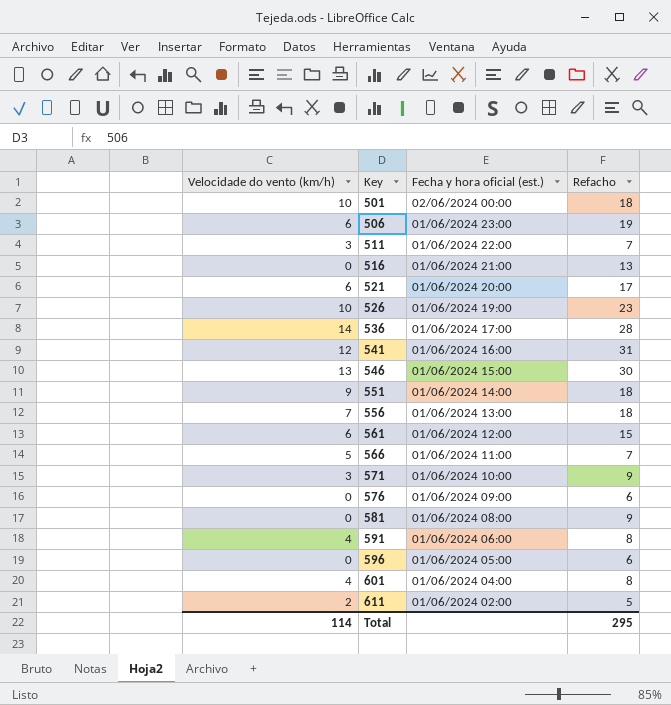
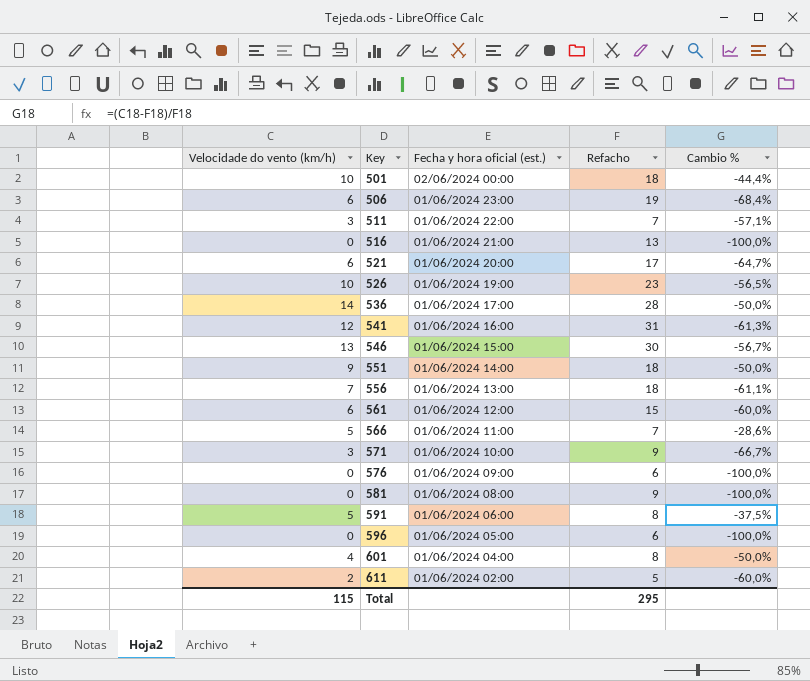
column Cambio % | formula: none -> ([Velocidade do vento (km/h)] - [Refacho]) / [Refacho]
591 | Velocidade do vento (km/h): 4 -> 5
Total | Velocidade do vento (km/h): 114 -> 115

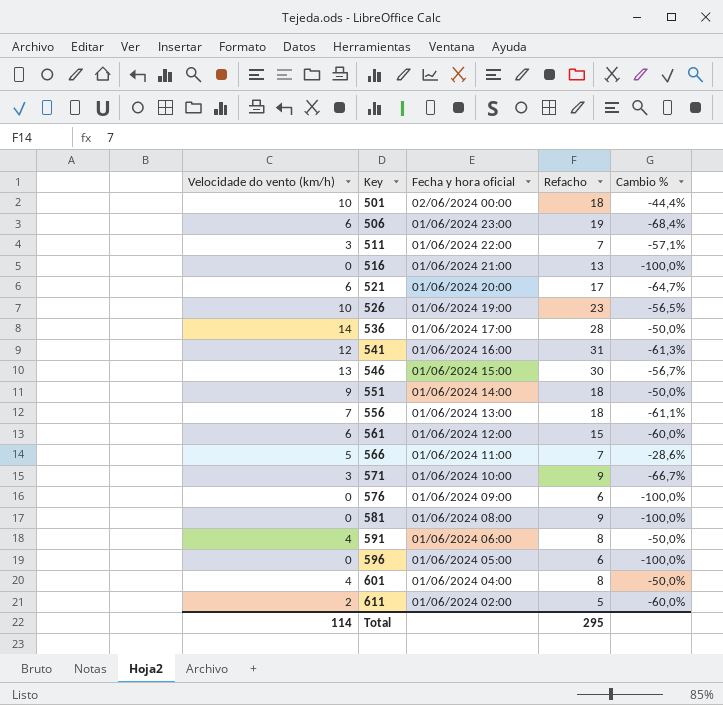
column name: Fecha y hora oficial (est.) -> Fecha y hora oficial
591 | Velocidade do vento (km/h): 5 -> 4
591 | Cambio %: -37,5% -> -50,0%
Total | Velocidade do vento (km/h): 115 -> 114

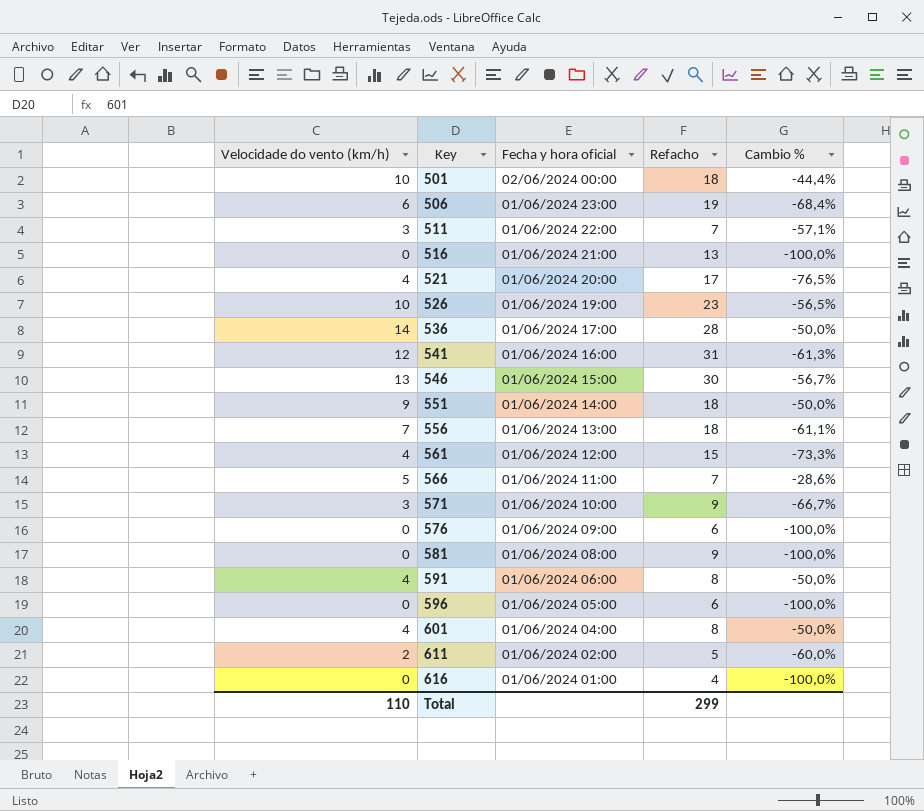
521 | Velocidade do vento (km/h): 6 -> 4
521 | Cambio %: -64,7% -> -76,5%
561 | Velocidade do vento (km/h): 6 -> 4
561 | Cambio %: -60,0% -> -73,3%
row 616: none -> 0 | 01/06/2024 01:00 | 4 | -100,0%
Total | Velocidade do vento (km/h): 114 -> 110
Total | Refacho: 295 -> 299

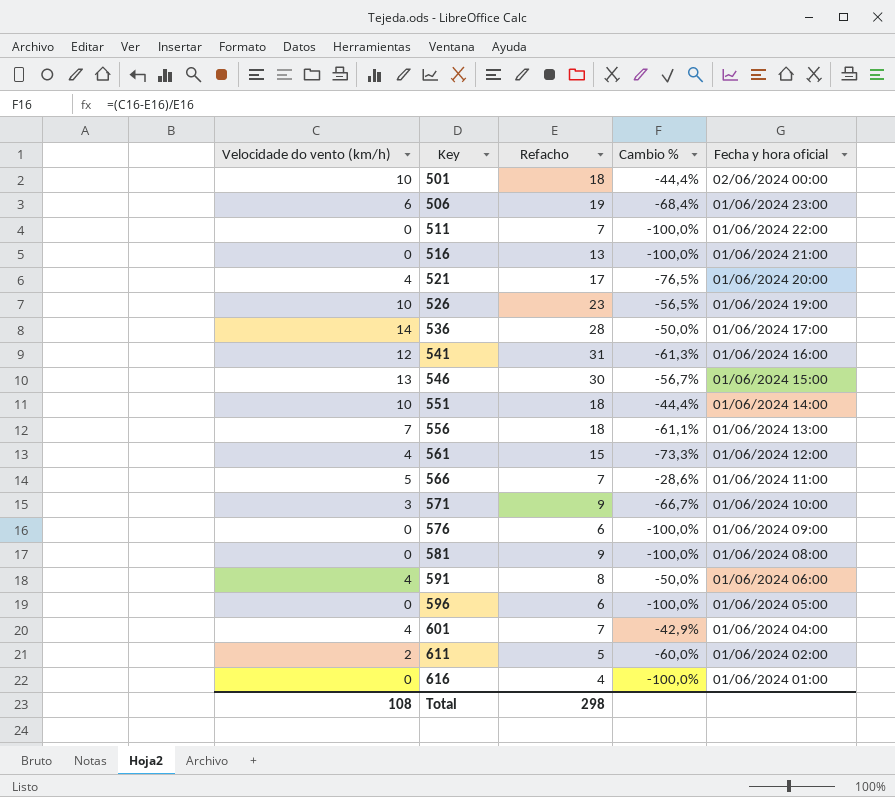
column Fecha y hora oficial | position: 3 -> 5
511 | Velocidade do vento (km/h): 3 -> 0
511 | Cambio %: -57,1% -> -100,0%
551 | Velocidade do vento (km/h): 9 -> 10
551 | Cambio %: -50,0% -> -44,4%
601 | Refacho: 8 -> 7
601 | Cambio %: -50,0% -> -42,9%
Total | Velocidade do vento (km/h): 110 -> 108
Total | Refacho: 299 -> 298

